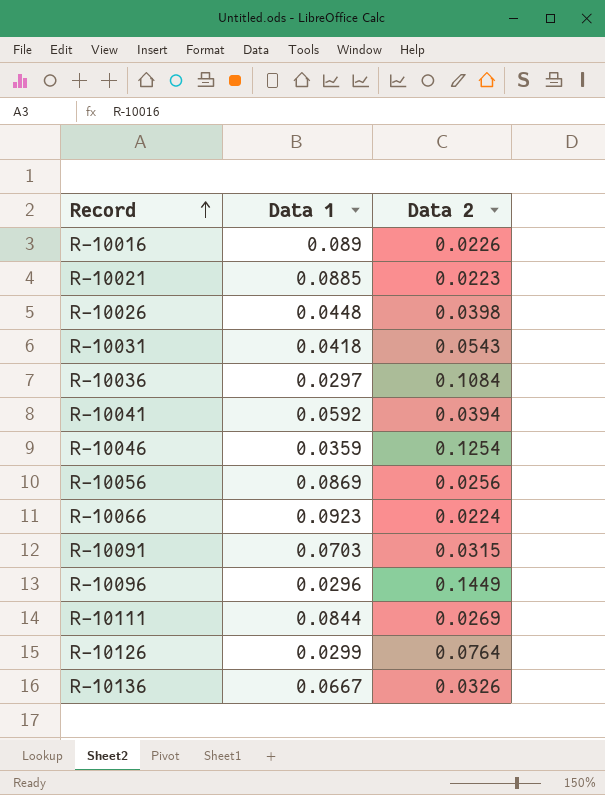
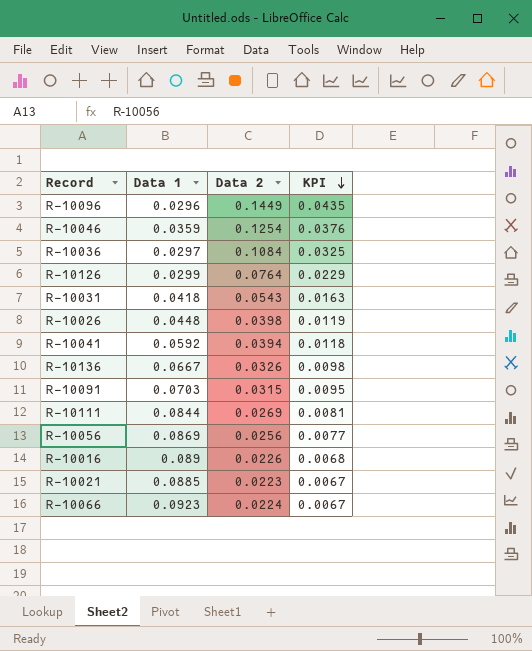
row order: Record ascending -> KPI descending
column KPI | formula: none -> [Data 2] * 0.3

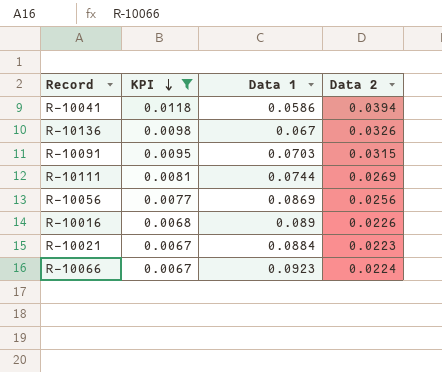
filter: none -> KPI <= 0.0118
column KPI | position: 4 -> 2
R-10041 | Data 1: 0.0592 -> 0.0586
R-10136 | Data 1: 0.0667 -> 0.067
R-10111 | Data 1: 0.0844 -> 0.0744
R-10021 | Data 1: 0.0885 -> 0.0884

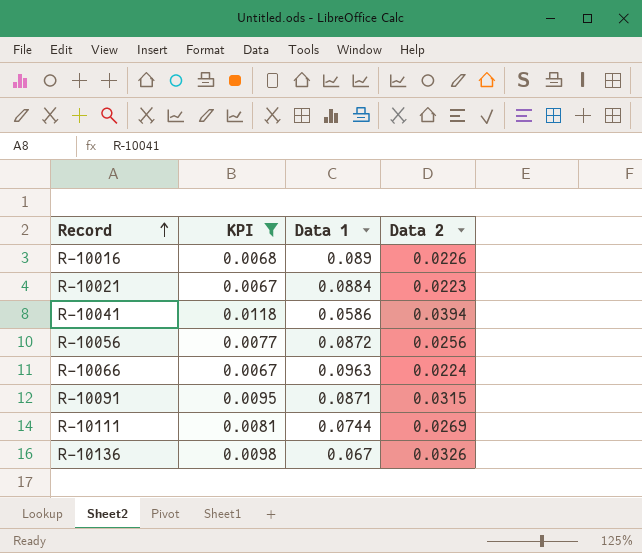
row order: KPI descending -> Record ascending
R-10056 | Data 1: 0.0869 -> 0.0872
R-10066 | Data 1: 0.0923 -> 0.0963
R-10091 | Data 1: 0.0703 -> 0.0871

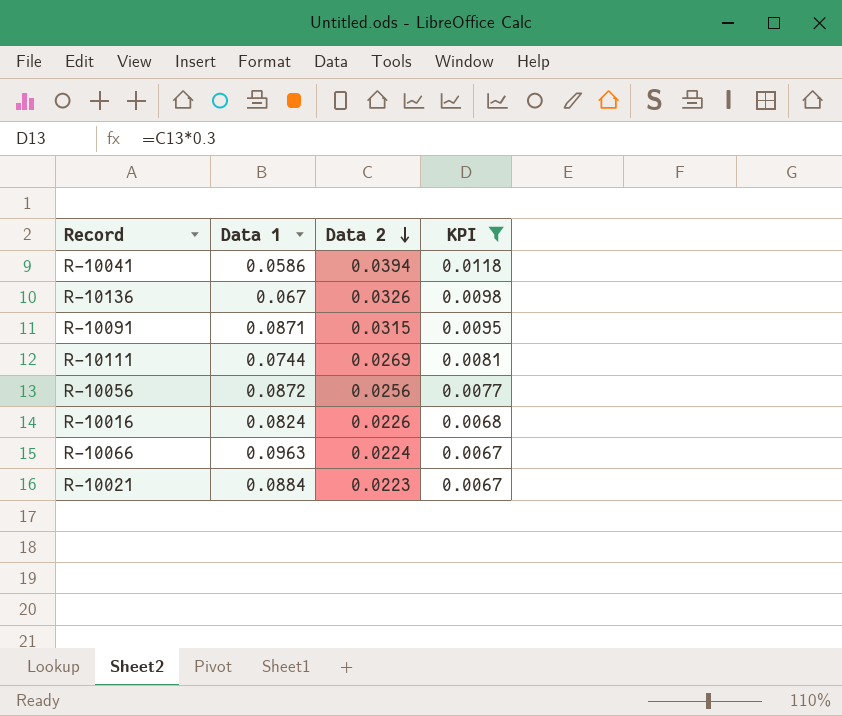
row order: Record ascending -> Data 2 descending
column KPI | position: 2 -> 4
R-10016 | Data 1: 0.089 -> 0.0824

